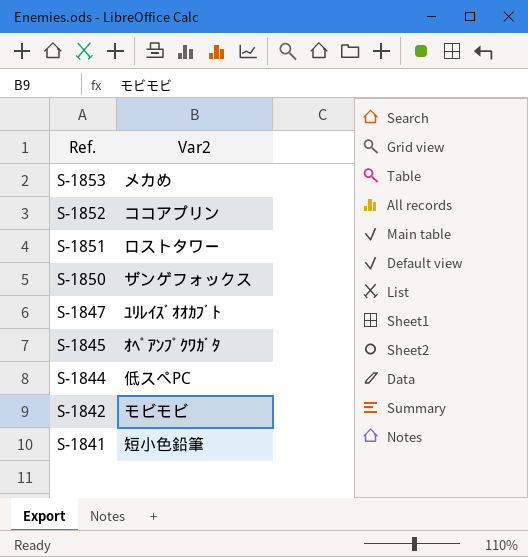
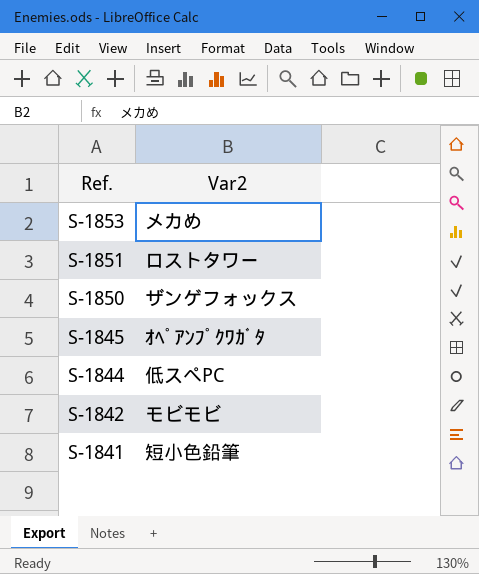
row S-1852: ココアプリン -> none
row S-1847: ﾕﾘﾚｲｽﾞｵｵｶﾌﾞﾄ -> none

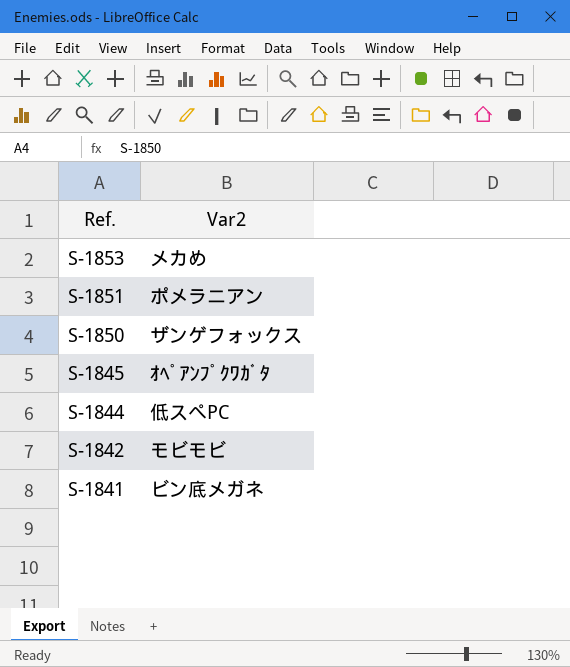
S-1851 | Var2: ロストタワー -> ポメラニアン
S-1841 | Var2: 短小色鉛筆 -> ビン底メガネ

